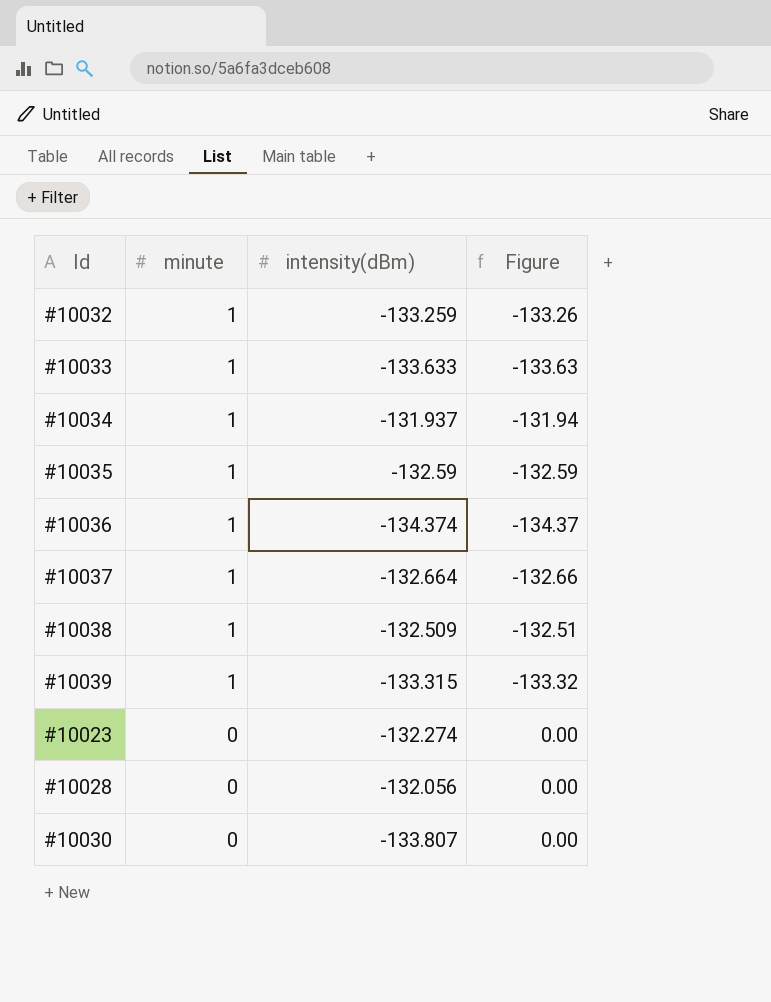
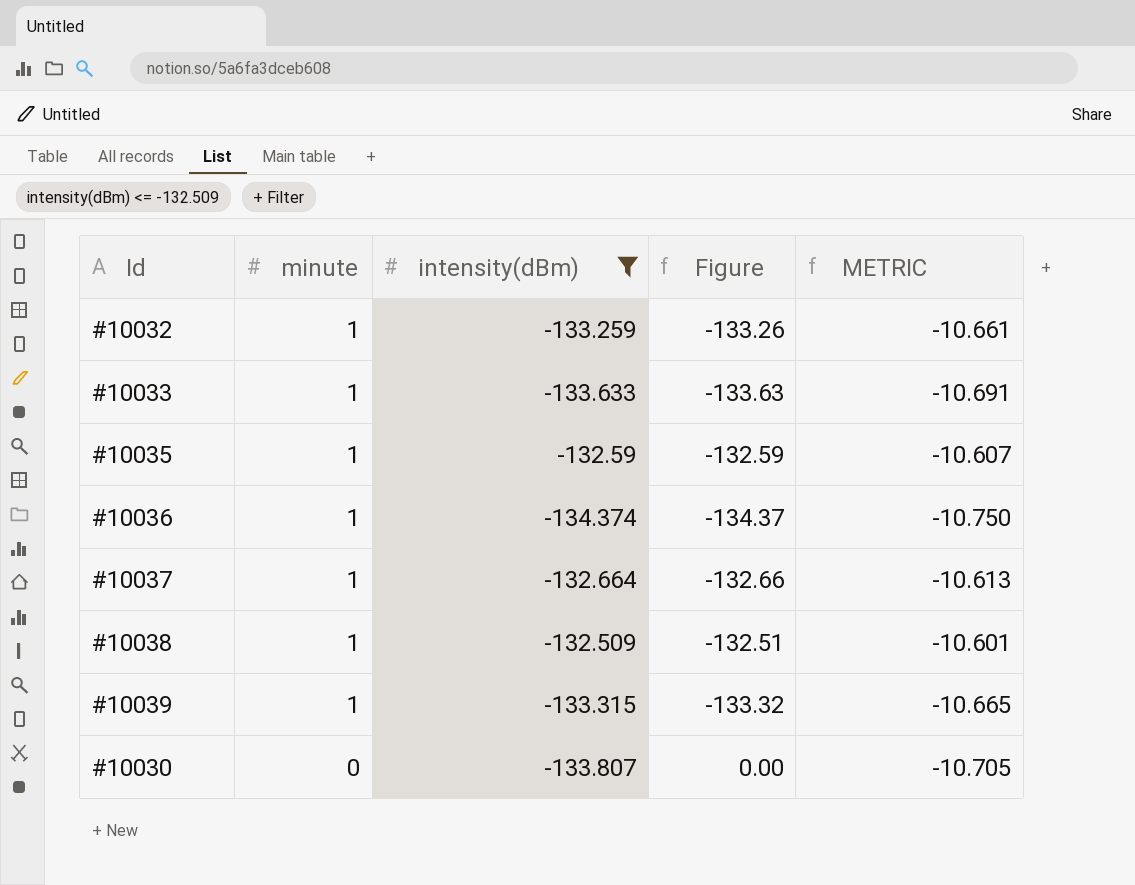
filter: none -> intensity(dBm) <= -132.509
column METRIC | formula: none -> [intensity(dBm)] * 0.08

